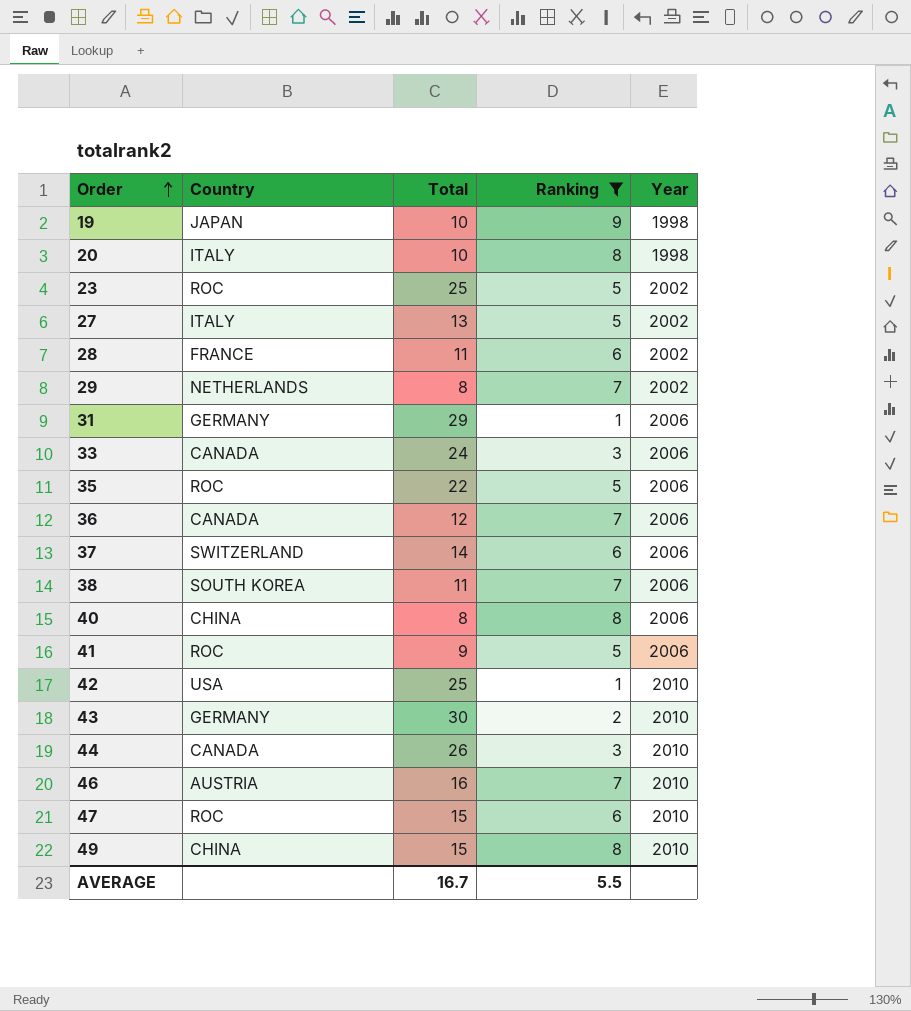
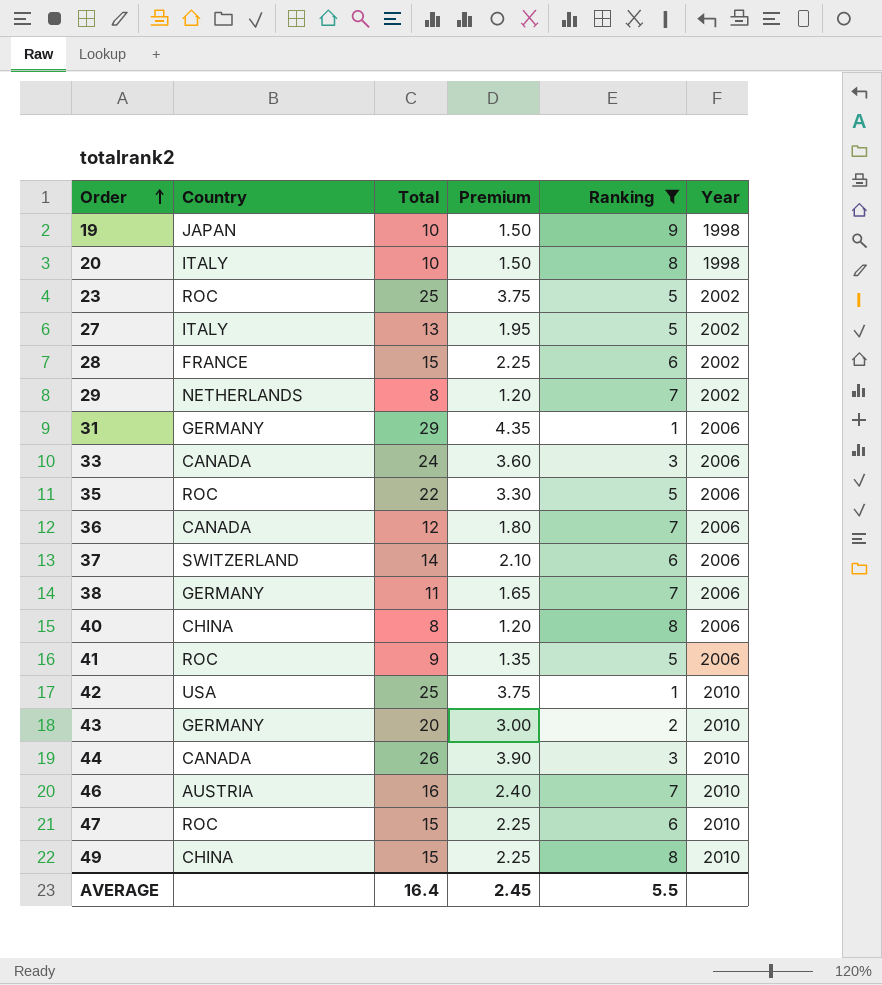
column Premium | formula: none -> [Total] * 0.15
28 | Total: 11 -> 15
38 | Country: SOUTH KOREA -> GERMANY
43 | Total: 30 -> 20
AVERAGE | Total: 16.7 -> 16.4

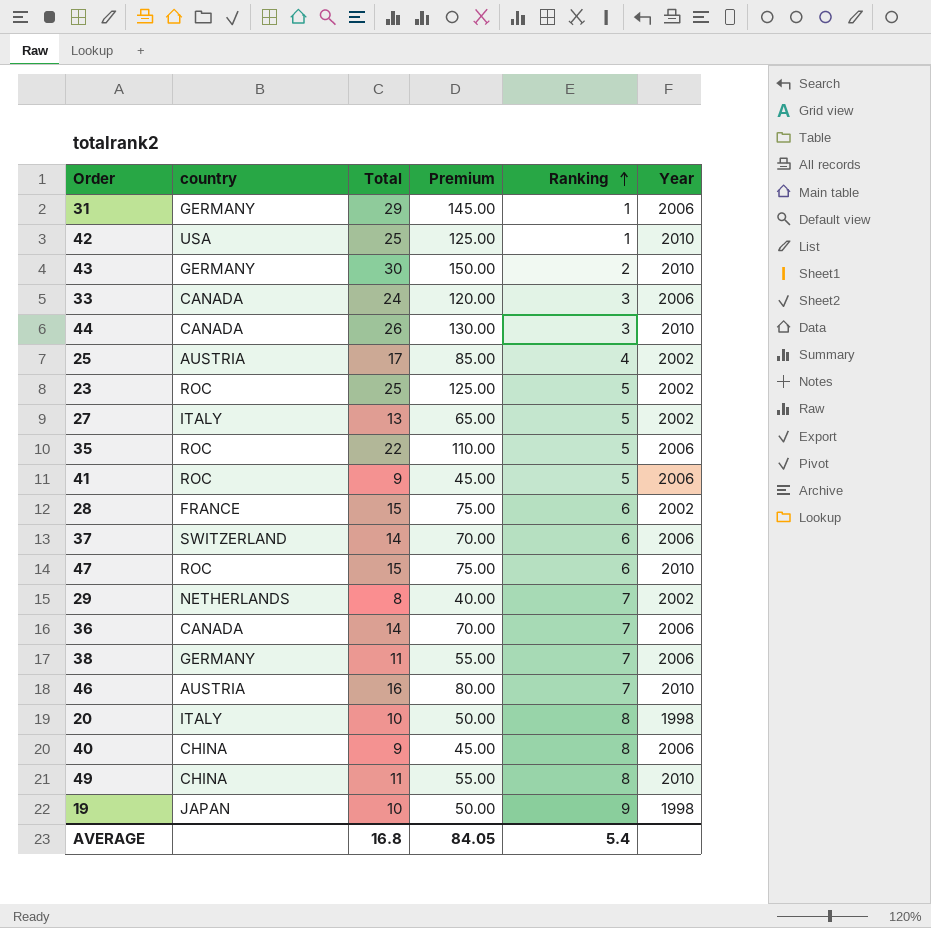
filter: Ranking != 4 -> none
row order: Order ascending -> Ranking ascending
column name: Country -> country
column Premium | formula: [Total] * 0.15 -> [Total] * 5
43 | Total: 20 -> 30
36 | Total: 12 -> 14
40 | Total: 8 -> 9
49 | Total: 15 -> 11
AVERAGE | Total: 16.4 -> 16.8
AVERAGE | Premium: 2.45 -> 84.05
AVERAGE | Ranking: 5.5 -> 5.4

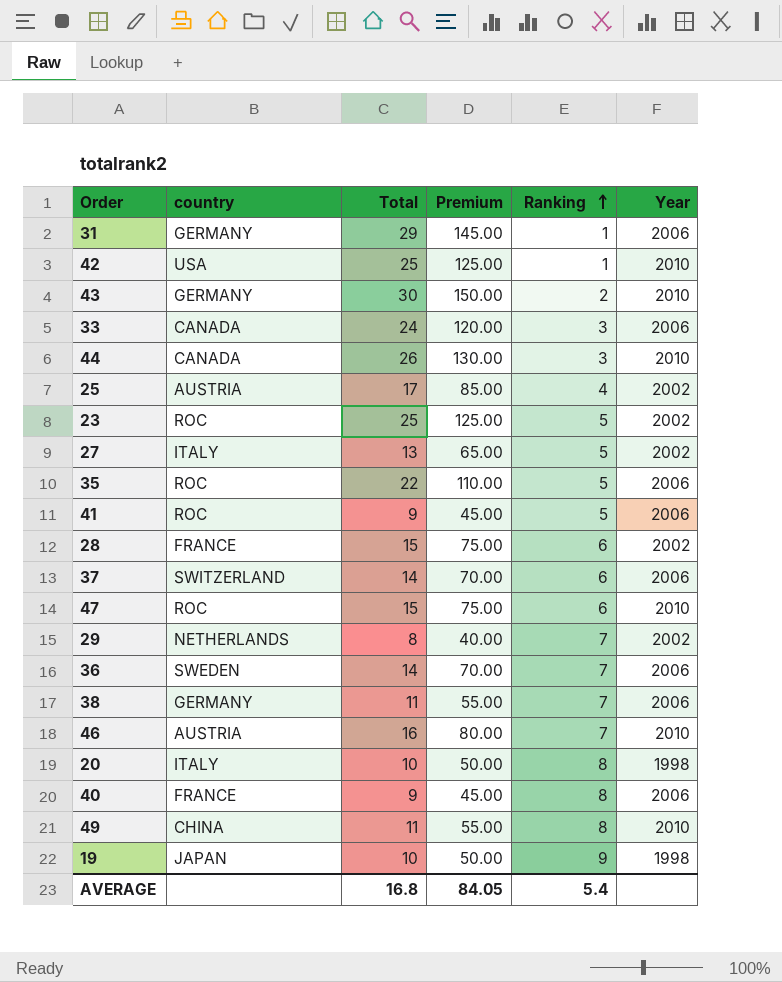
36 | country: CANADA -> SWEDEN
40 | country: CHINA -> FRANCE

